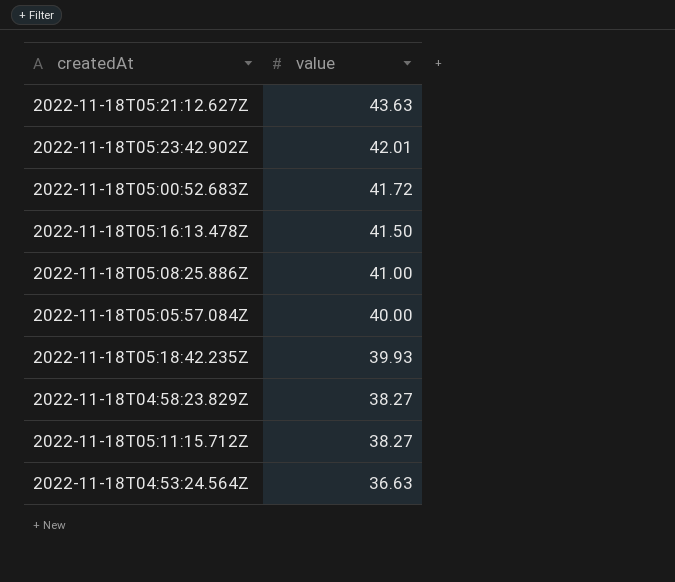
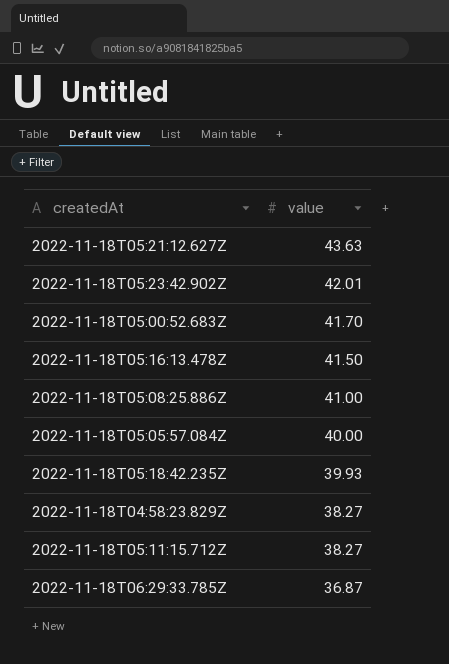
row 2022-11-18T04:53:24.564Z: 36.63 -> none
2022-11-18T05:00:52.683Z | value: 41.72 -> 41.70
row 2022-11-18T06:29:33.785Z: none -> 36.87

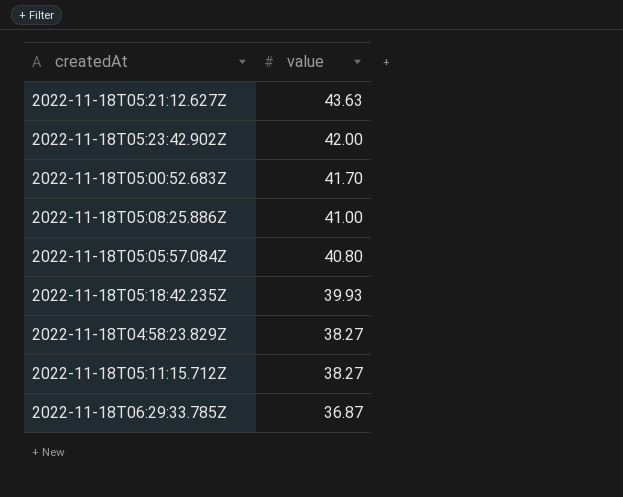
row 2022-11-18T05:16:13.478Z: 41.50 -> none
2022-11-18T05:23:42.902Z | value: 42.01 -> 42.00
2022-11-18T05:05:57.084Z | value: 40.00 -> 40.80

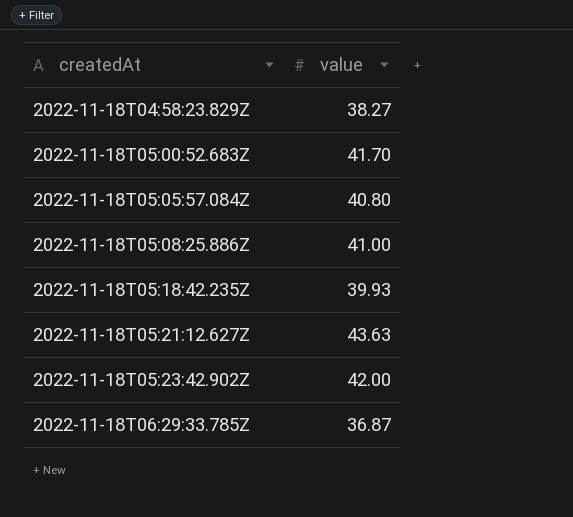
row order: value descending -> createdAt ascending
row 2022-11-18T05:11:15.712Z: 38.27 -> none

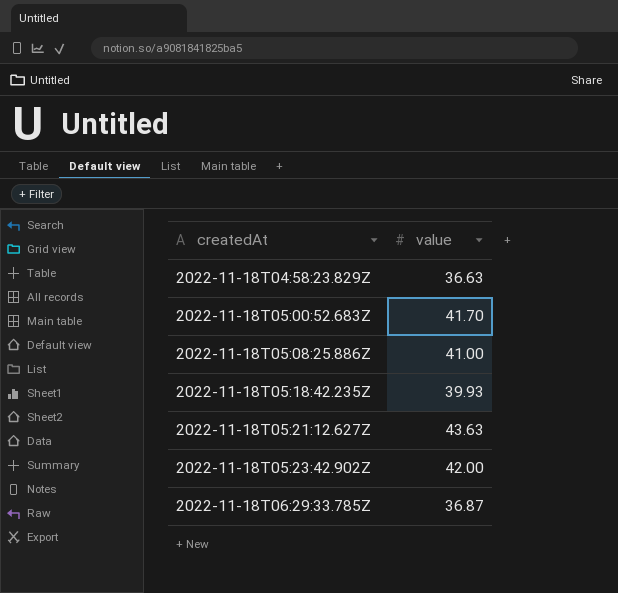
row 2022-11-18T05:05:57.084Z: 40.80 -> none
2022-11-18T04:58:23.829Z | value: 38.27 -> 36.63

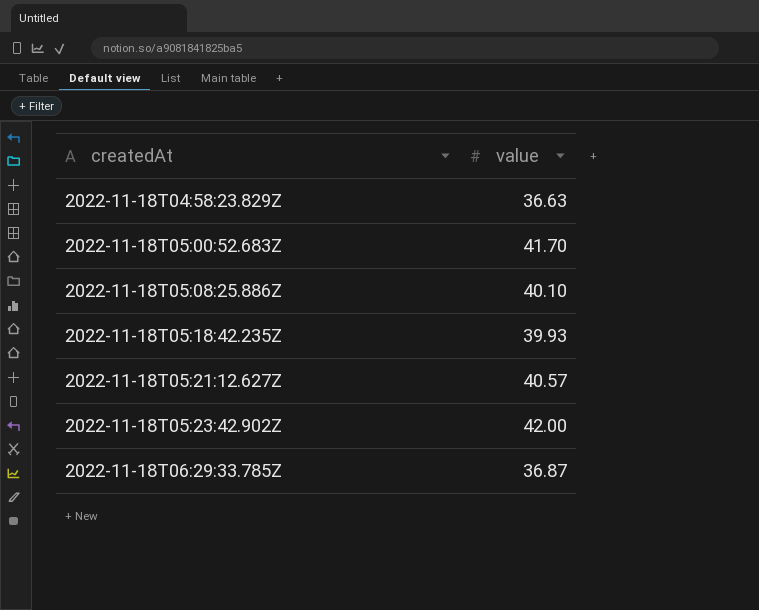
2022-11-18T05:08:25.886Z | value: 41.00 -> 40.10
2022-11-18T05:21:12.627Z | value: 43.63 -> 40.57

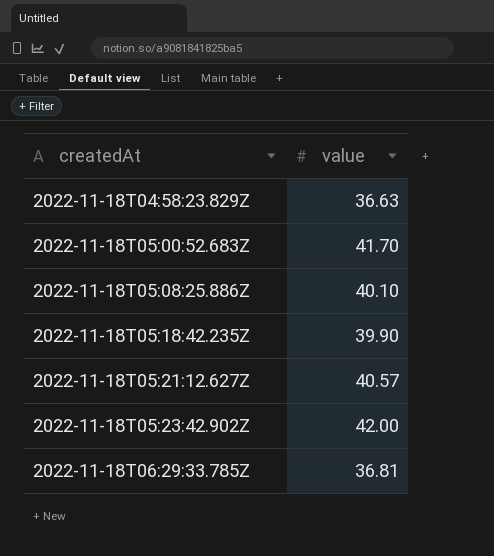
2022-11-18T05:18:42.235Z | value: 39.93 -> 39.90
2022-11-18T06:29:33.785Z | value: 36.87 -> 36.81

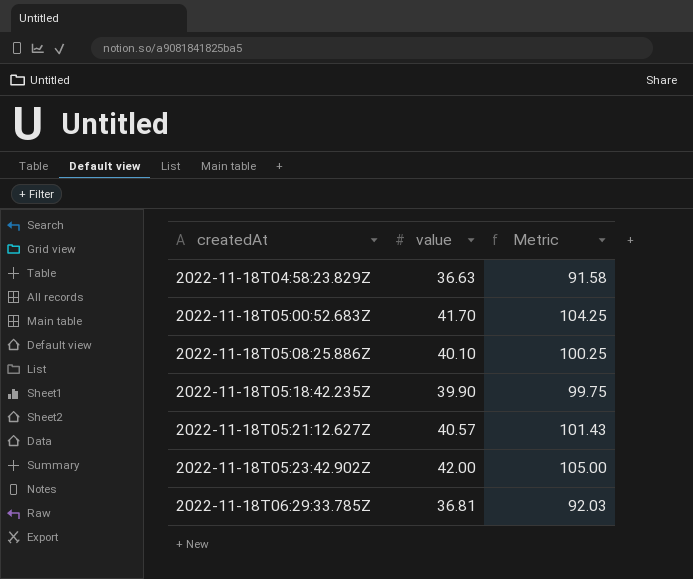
column Metric | formula: none -> [value] * 2.5

